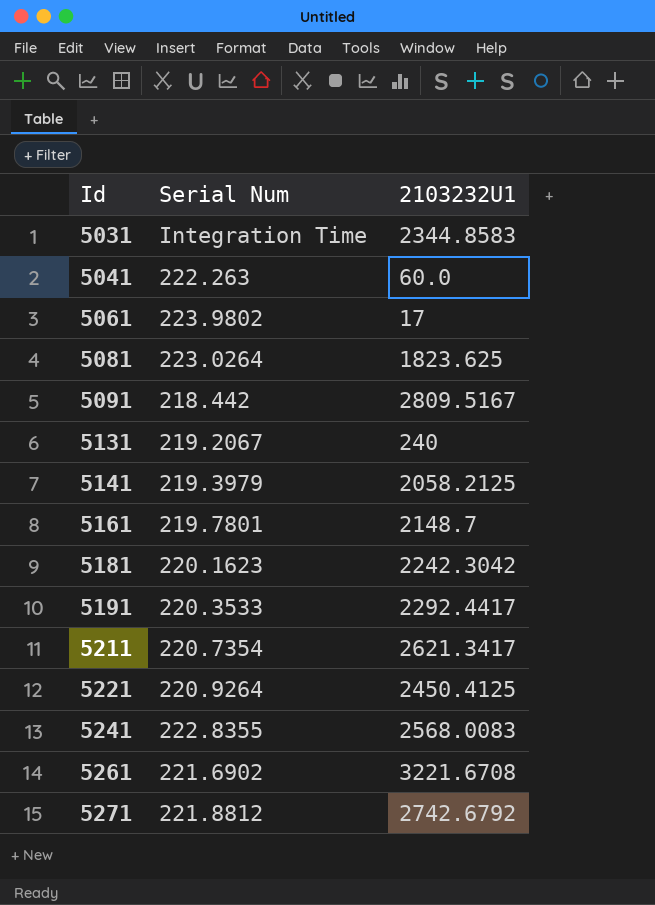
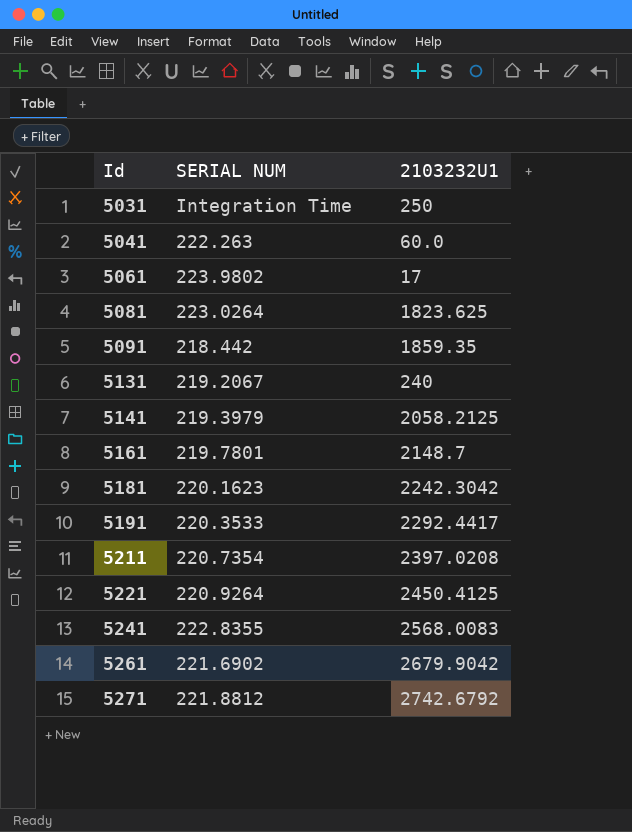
column name: Serial Num -> SERIAL NUM
5031 | 2103232U1: 2344.8583 -> 250
5091 | 2103232U1: 2809.5167 -> 1859.35
5211 | 2103232U1: 2621.3417 -> 2397.0208
5261 | 2103232U1: 3221.6708 -> 2679.9042

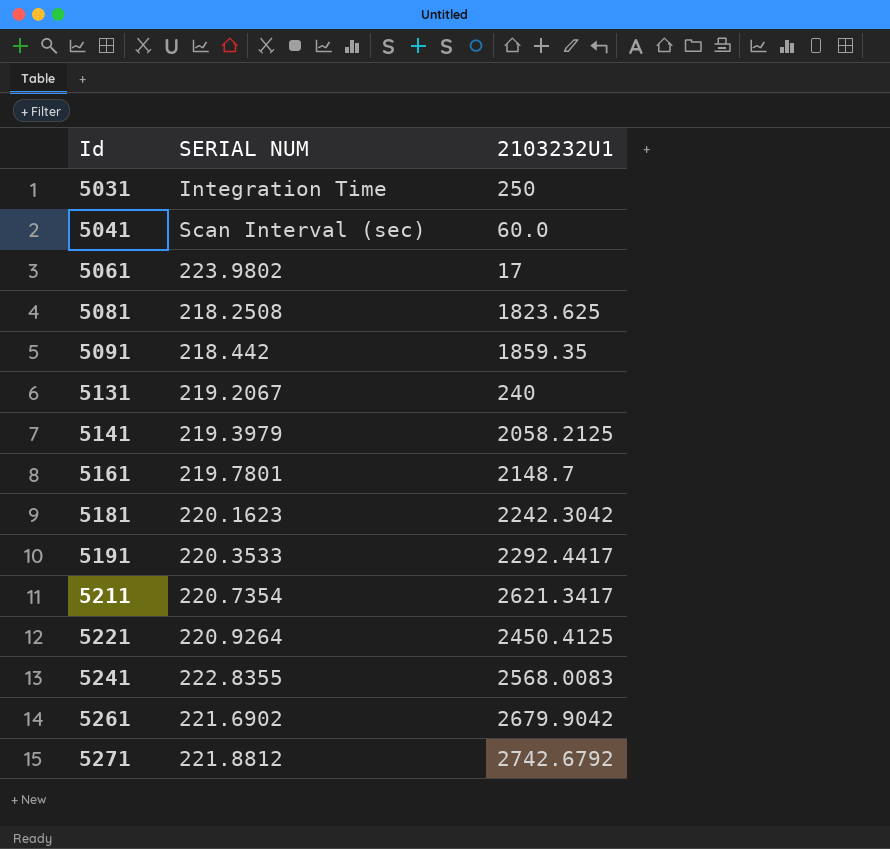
5041 | SERIAL NUM: 222.263 -> Scan Interval (sec)
5081 | SERIAL NUM: 223.0264 -> 218.2508
5211 | 2103232U1: 2397.0208 -> 2621.3417

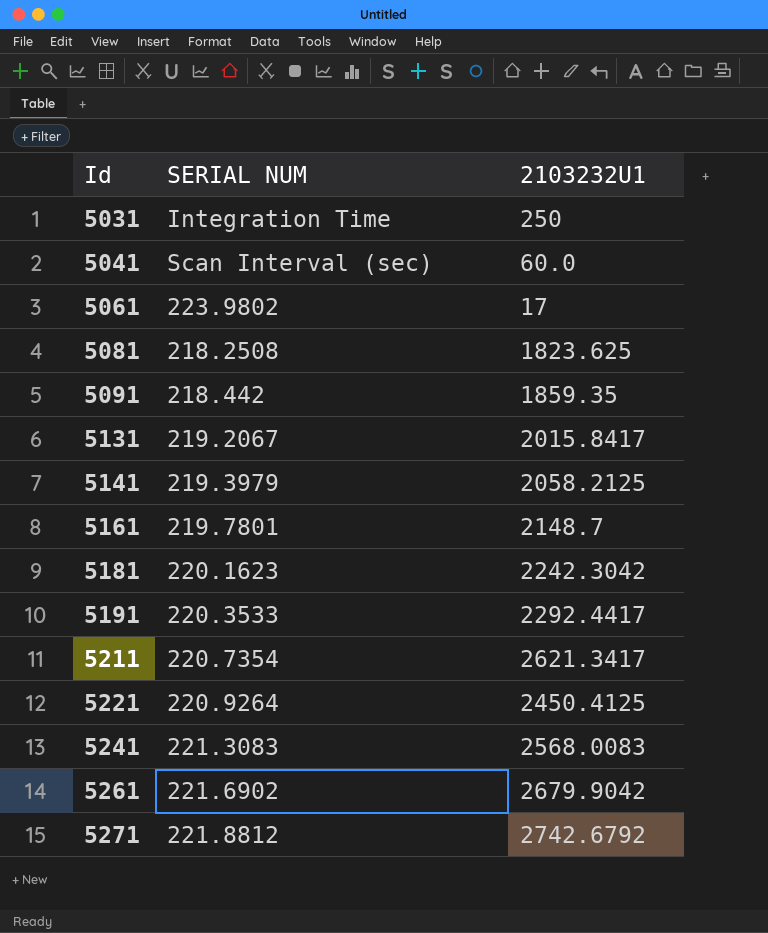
5131 | 2103232U1: 240 -> 2015.8417
5241 | SERIAL NUM: 222.8355 -> 221.3083

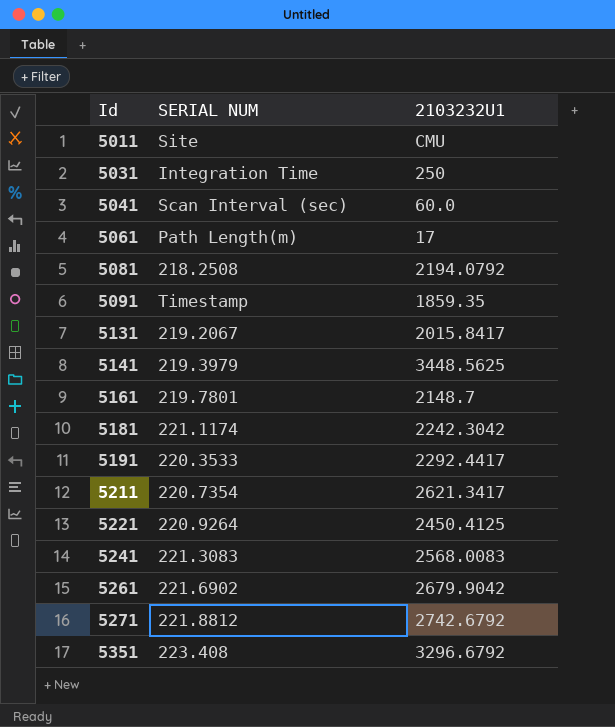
row 5011: none -> Site | CMU
5061 | SERIAL NUM: 223.9802 -> Path Length(m)
5081 | 2103232U1: 1823.625 -> 2194.0792
5091 | SERIAL NUM: 218.442 -> Timestamp
5141 | 2103232U1: 2058.2125 -> 3448.5625
5181 | SERIAL NUM: 220.1623 -> 221.1174
row 5351: none -> 223.408 | 3296.6792

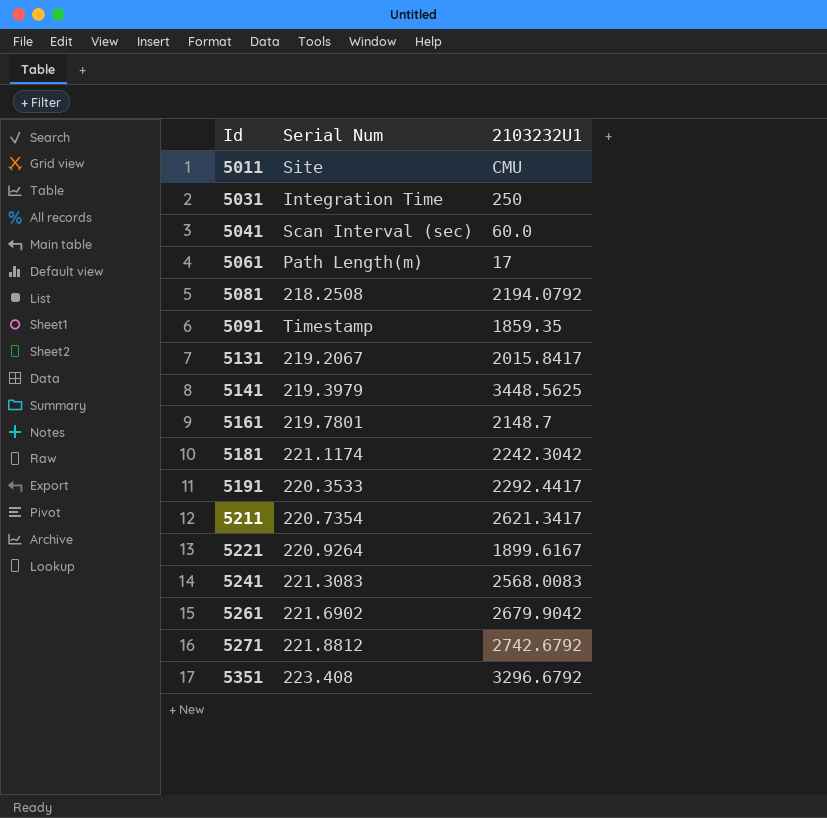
column name: SERIAL NUM -> Serial Num
5221 | 2103232U1: 2450.4125 -> 1899.6167

